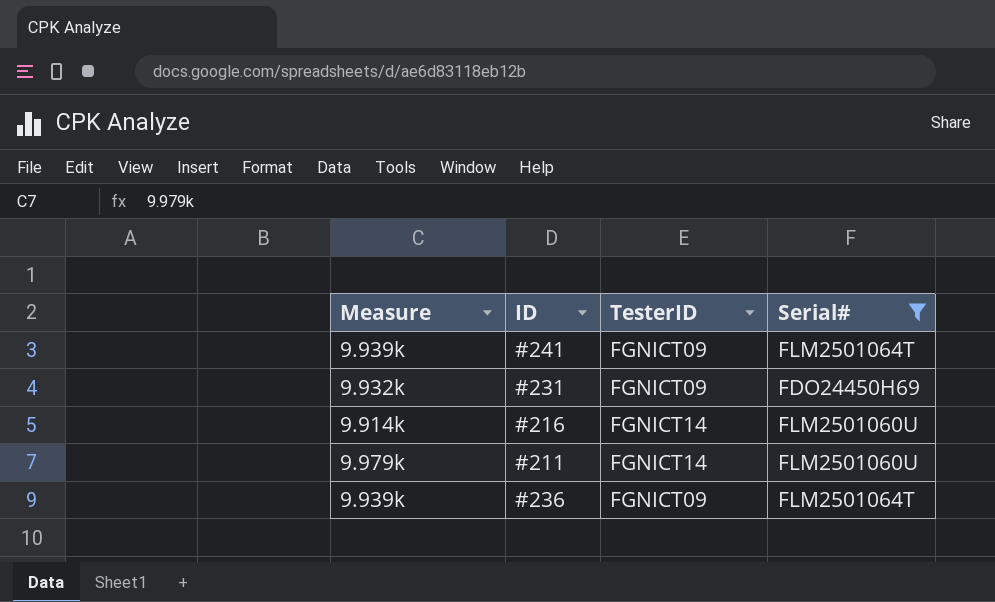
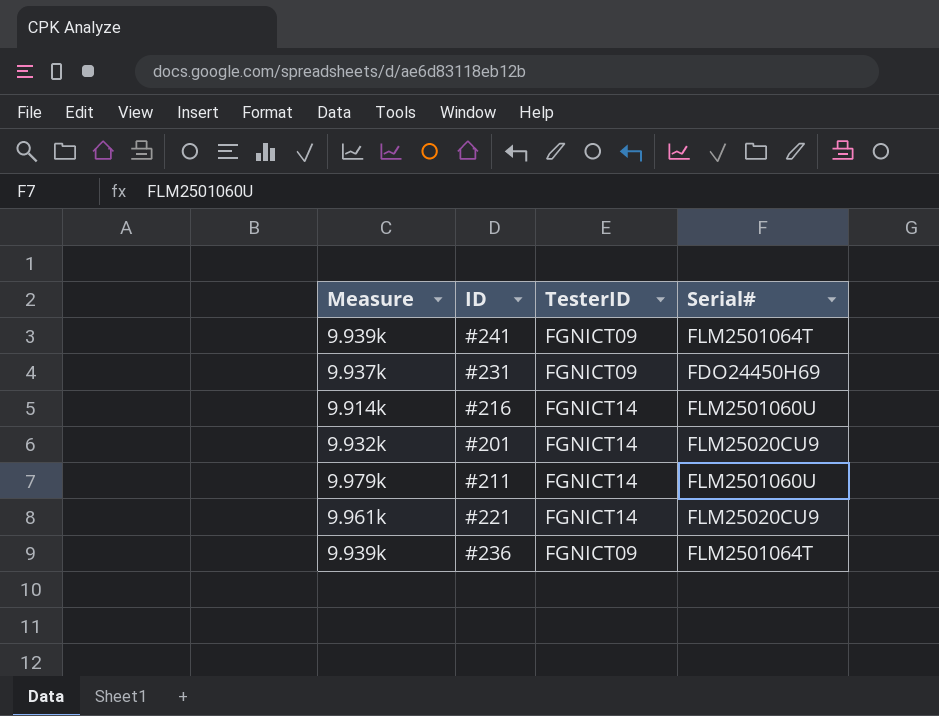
filter: Serial# != FLM25020CU9 -> none
#231 | Measure: 9.932k -> 9.937k

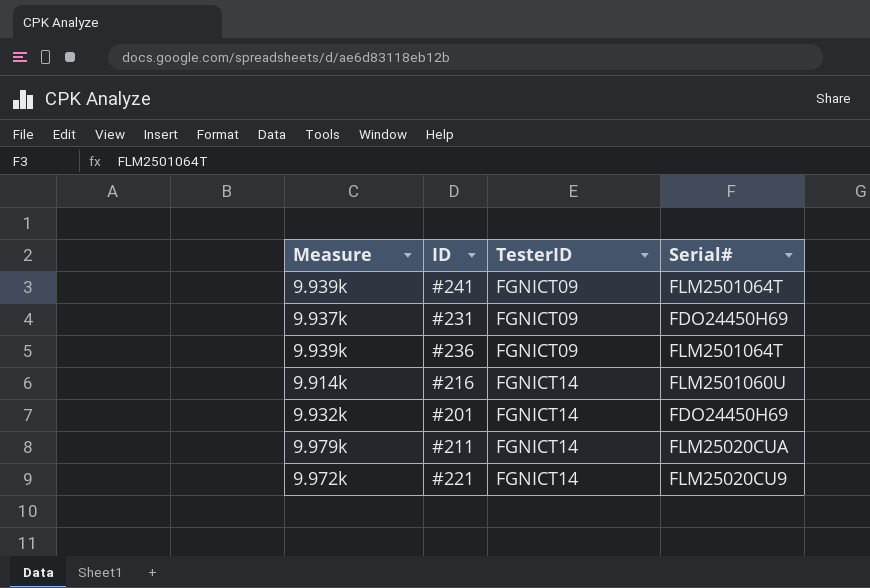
row order: none -> TesterID ascending
#201 | Serial#: FLM25020CU9 -> FDO24450H69
#211 | Serial#: FLM2501060U -> FLM25020CUA
#221 | Measure: 9.961k -> 9.972k

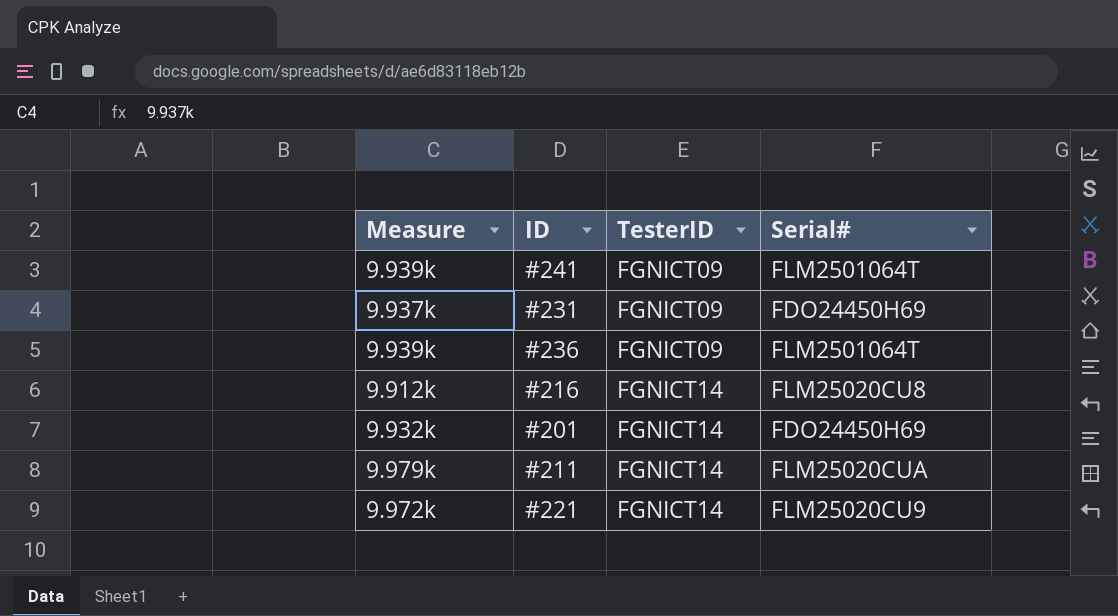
#216 | Measure: 9.914k -> 9.912k
#216 | Serial#: FLM2501060U -> FLM25020CU8

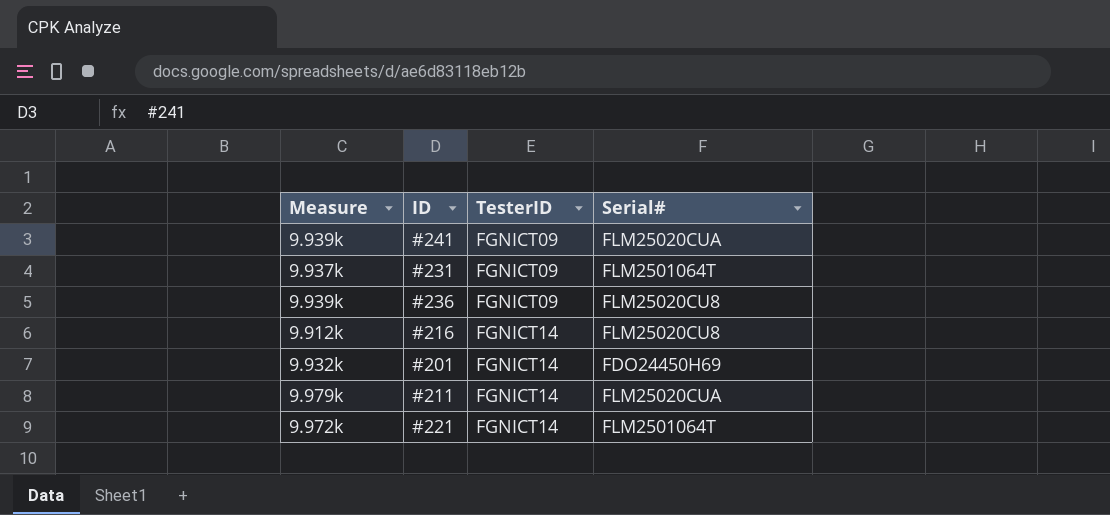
#241 | Serial#: FLM2501064T -> FLM25020CUA
#231 | Serial#: FDO24450H69 -> FLM2501064T
#236 | Serial#: FLM2501064T -> FLM25020CU8
#221 | Serial#: FLM25020CU9 -> FLM2501064T

